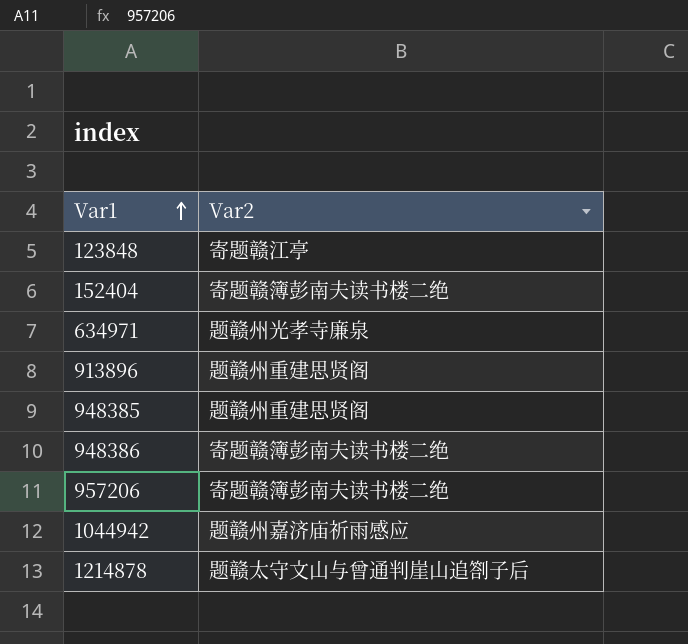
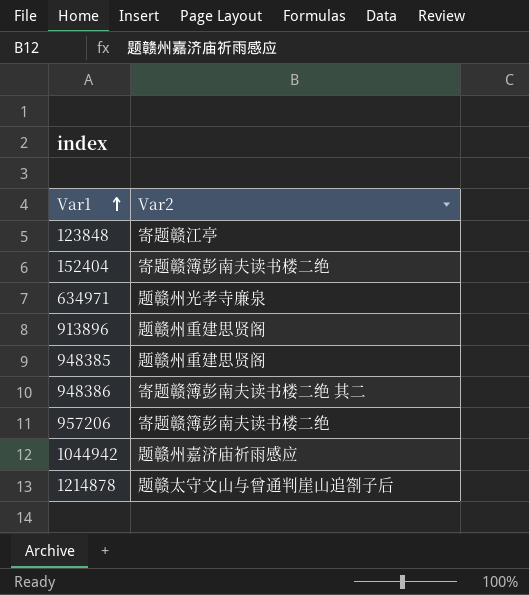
948386 | Var2: 寄题赣簿彭南夫读书楼二绝 -> 寄题赣簿彭南夫读书楼二绝 其二

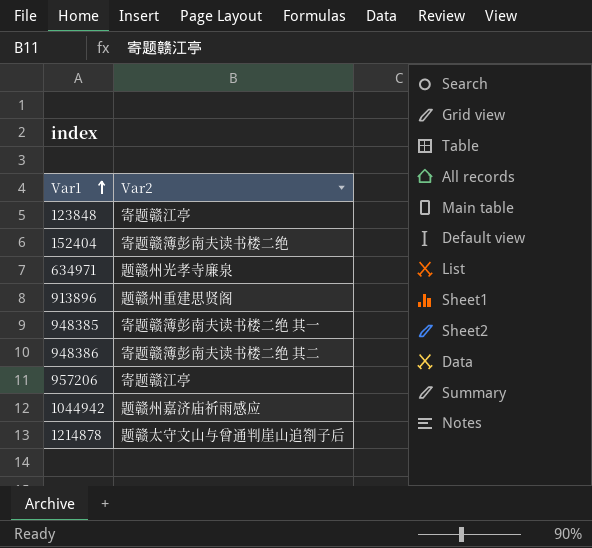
948385 | Var2: 题赣州重建思贤阁 -> 寄题赣簿彭南夫读书楼二绝 其一
957206 | Var2: 寄题赣簿彭南夫读书楼二绝 -> 寄题赣江亭

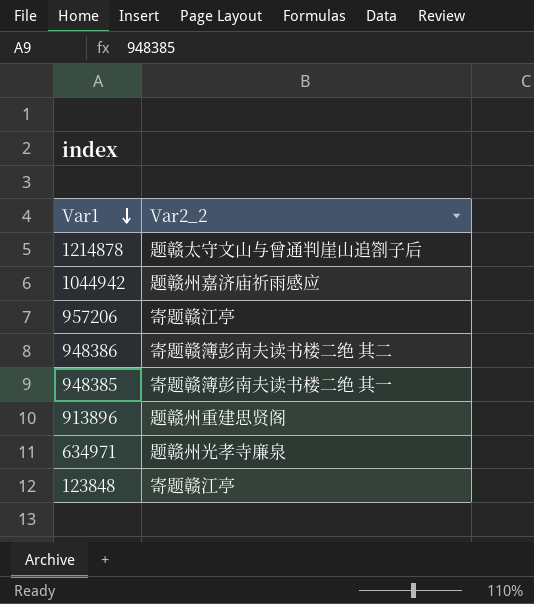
row order: Var1 ascending -> Var1 descending
column name: Var2 -> Var2_2
row 152404: 寄题赣簿彭南夫读书楼二绝 -> none

